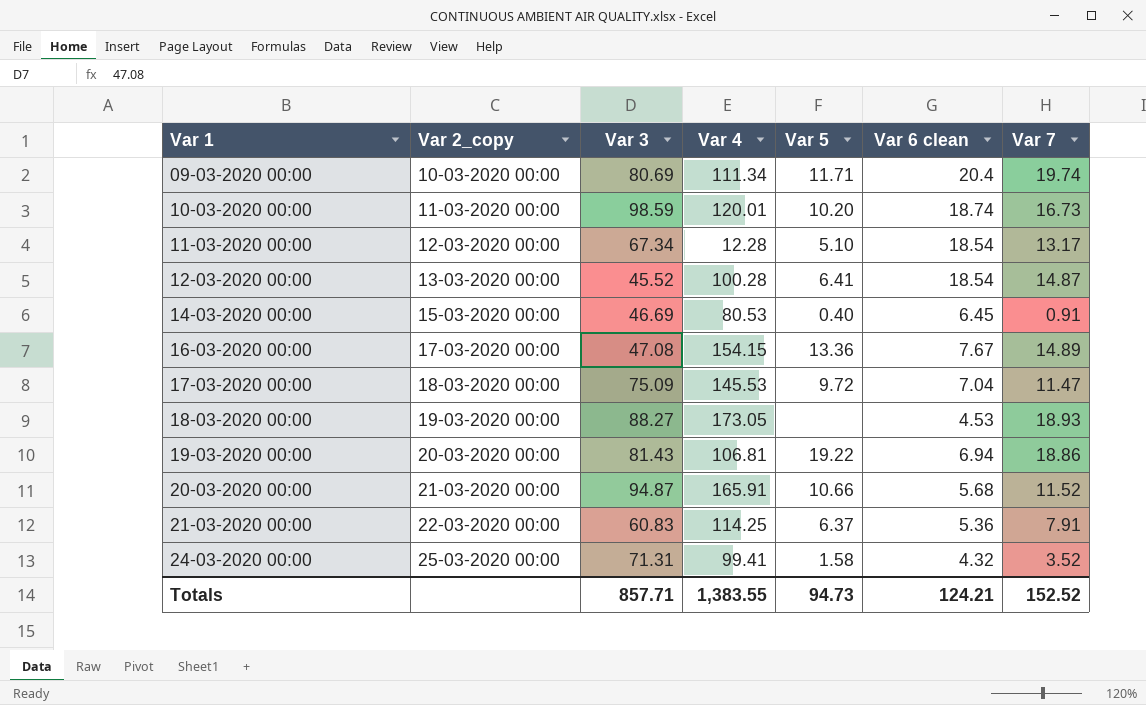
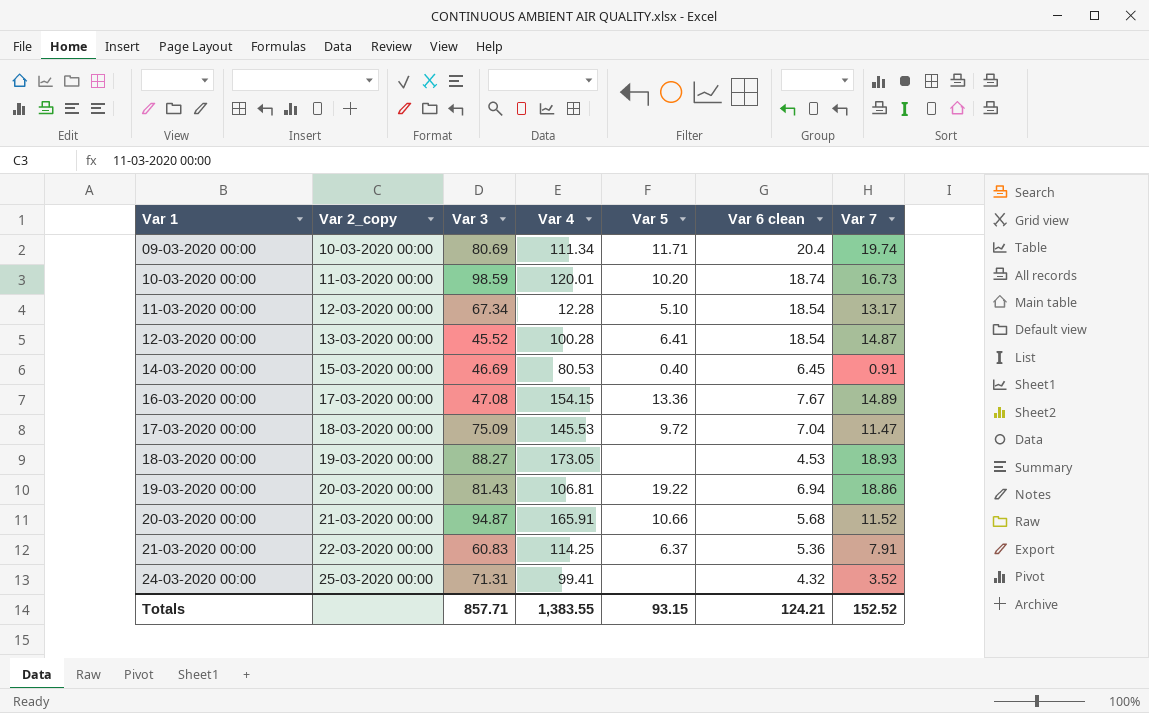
24-03-2020 00:00 | Var 5: 1.58 -> none
Totals | Var 5: 94.73 -> 93.15

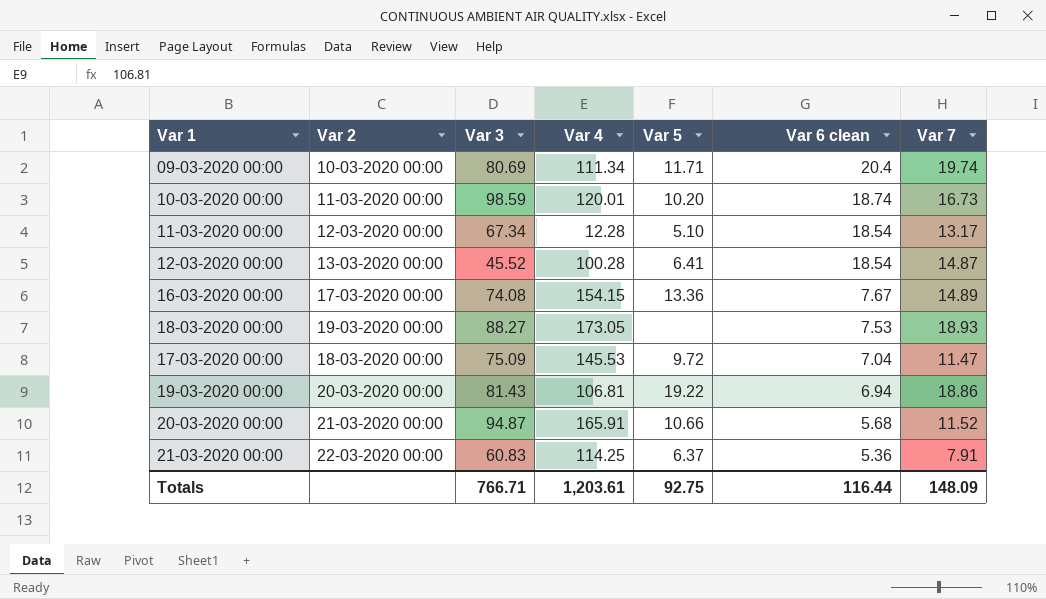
row order: Var 1 ascending -> Var 6 clean descending
column name: Var 2_copy -> Var 2
row 14-03-2020 00:00: 15-03-2020 00:00 | 46.69 | 80.53 | 0.40 | 6.45 | 0.91 -> none
row 24-03-2020 00:00: 25-03-2020 00:00 | 71.31 | 99.41 | none | 4.32 | 3.52 -> none
16-03-2020 00:00 | Var 3: 47.08 -> 74.08
18-03-2020 00:00 | Var 6 clean: 4.53 -> 7.53
Totals | Var 3: 857.71 -> 766.71
Totals | Var 4: 1,383.55 -> 1,203.61
Totals | Var 5: 93.15 -> 92.75
Totals | Var 6 clean: 124.21 -> 116.44
Totals | Var 7: 152.52 -> 148.09

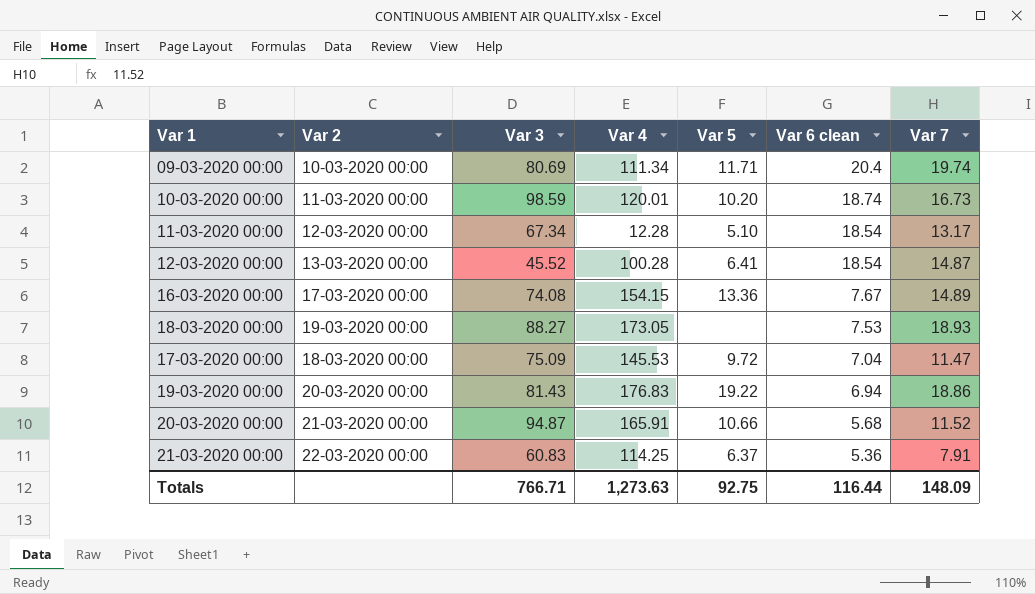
19-03-2020 00:00 | Var 4: 106.81 -> 176.83
Totals | Var 4: 1,203.61 -> 1,273.63

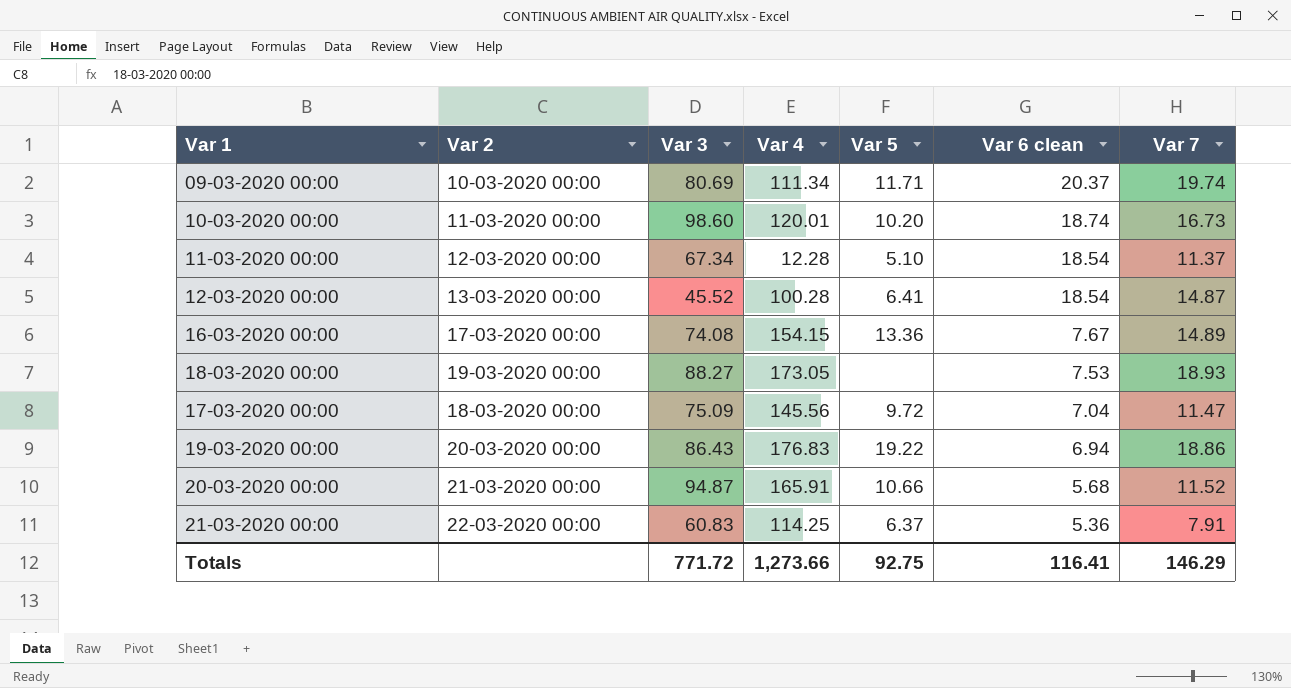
09-03-2020 00:00 | Var 6 clean: 20.4 -> 20.37
10-03-2020 00:00 | Var 3: 98.59 -> 98.60
11-03-2020 00:00 | Var 7: 13.17 -> 11.37
17-03-2020 00:00 | Var 4: 145.53 -> 145.56
19-03-2020 00:00 | Var 3: 81.43 -> 86.43
Totals | Var 3: 766.71 -> 771.72
Totals | Var 4: 1,273.63 -> 1,273.66
Totals | Var 6 clean: 116.44 -> 116.41
Totals | Var 7: 148.09 -> 146.29

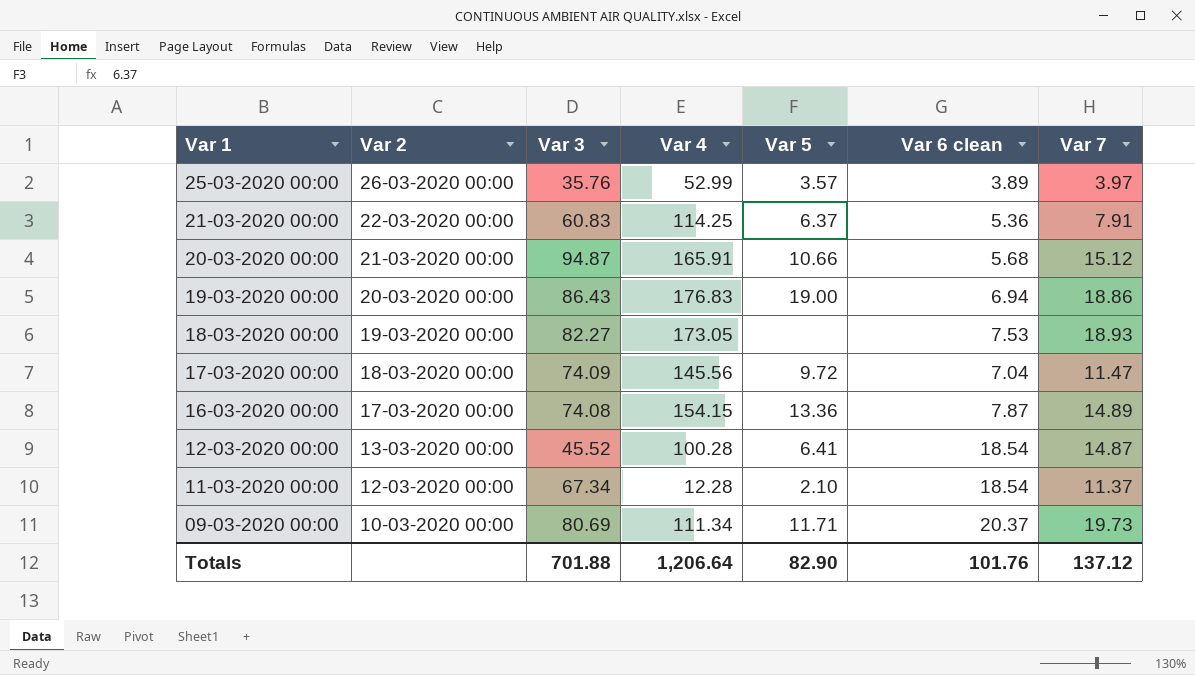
row order: Var 6 clean descending -> Var 1 descending
row 10-03-2020 00:00: 11-03-2020 00:00 | 98.60 | 120.01 | 10.20 | 18.74 | 16.73 -> none
row 25-03-2020 00:00: none -> 26-03-2020 00:00 | 35.76 | 52.99 | 3.57 | 3.89 | 3.97
20-03-2020 00:00 | Var 7: 11.52 -> 15.12
19-03-2020 00:00 | Var 5: 19.22 -> 19.00
18-03-2020 00:00 | Var 3: 88.27 -> 82.27
17-03-2020 00:00 | Var 3: 75.09 -> 74.09
16-03-2020 00:00 | Var 6 clean: 7.67 -> 7.87
11-03-2020 00:00 | Var 5: 5.10 -> 2.10
09-03-2020 00:00 | Var 7: 19.74 -> 19.73
Totals | Var 3: 771.72 -> 701.88
Totals | Var 4: 1,273.66 -> 1,206.64
Totals | Var 5: 92.75 -> 82.90
Totals | Var 6 clean: 116.41 -> 101.76
Totals | Var 7: 146.29 -> 137.12

